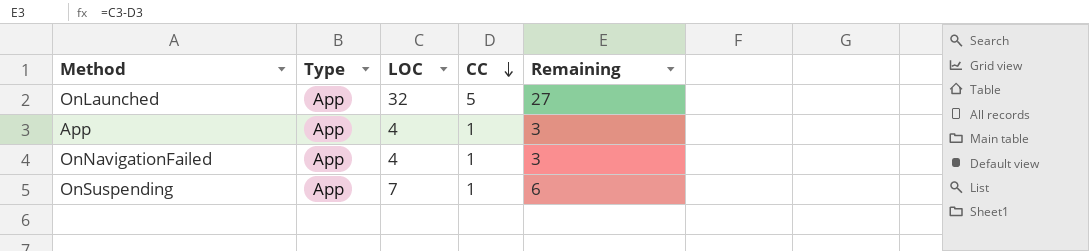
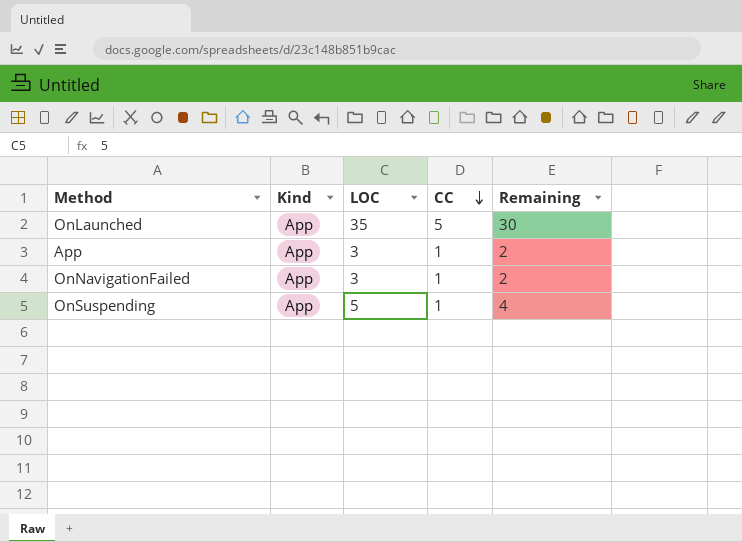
column name: Type -> Kind
OnLaunched | LOC: 32 -> 35
OnLaunched | Remaining: 27 -> 30
App | LOC: 4 -> 3
App | Remaining: 3 -> 2
OnNavigationFailed | LOC: 4 -> 3
OnNavigationFailed | Remaining: 3 -> 2
OnSuspending | LOC: 7 -> 5
OnSuspending | Remaining: 6 -> 4

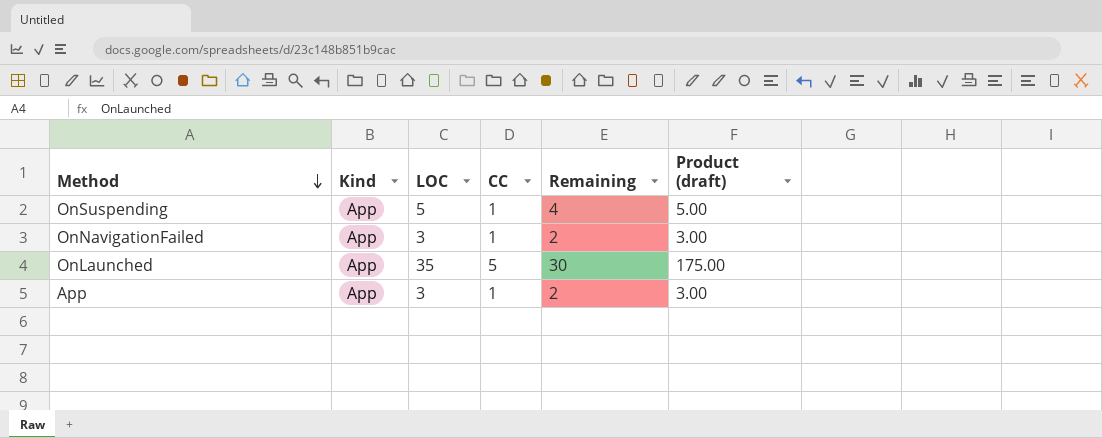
row order: CC descending -> Method descending
column Product (draft) | formula: none -> [LOC] * [CC]

